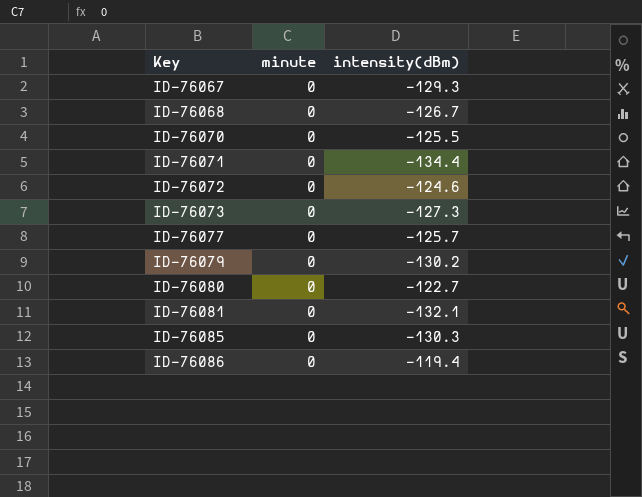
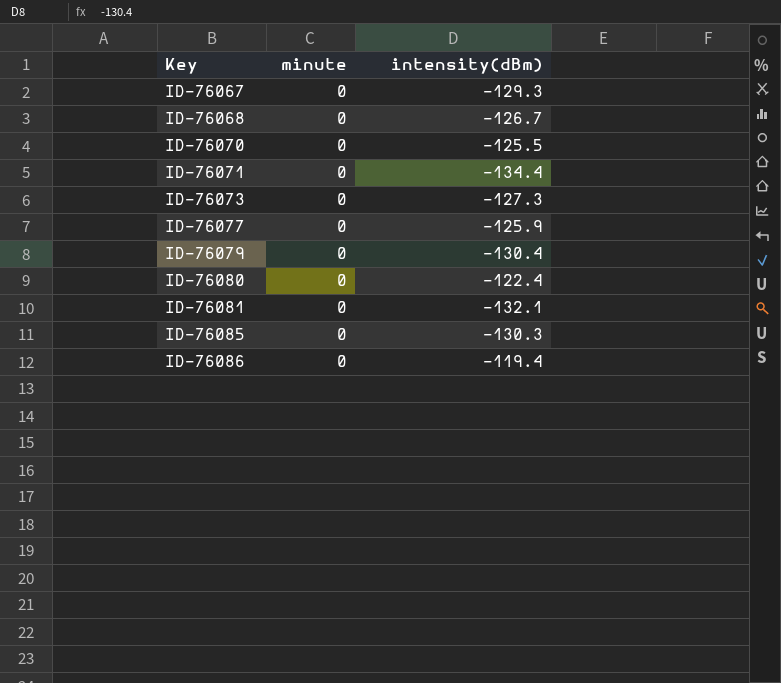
row ID-76072: 0 | -124.6 -> none
ID-76077 | intensity(dBm): -125.7 -> -125.9
ID-76079 | intensity(dBm): -130.2 -> -130.4
ID-76080 | intensity(dBm): -122.7 -> -122.4

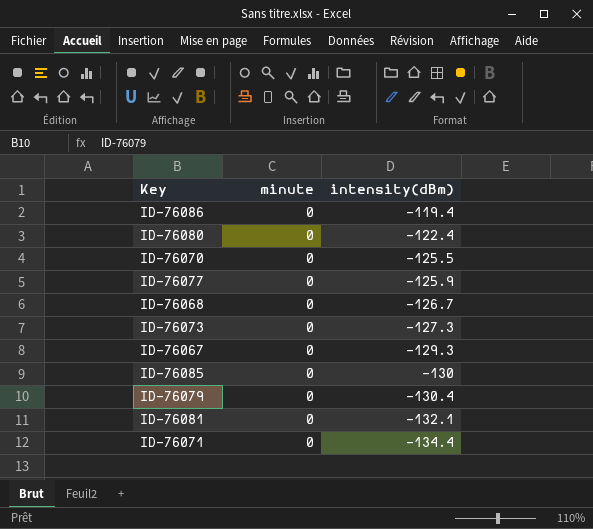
row order: Key ascending -> intensity(dBm) descending
ID-76085 | intensity(dBm): -130.3 -> -130

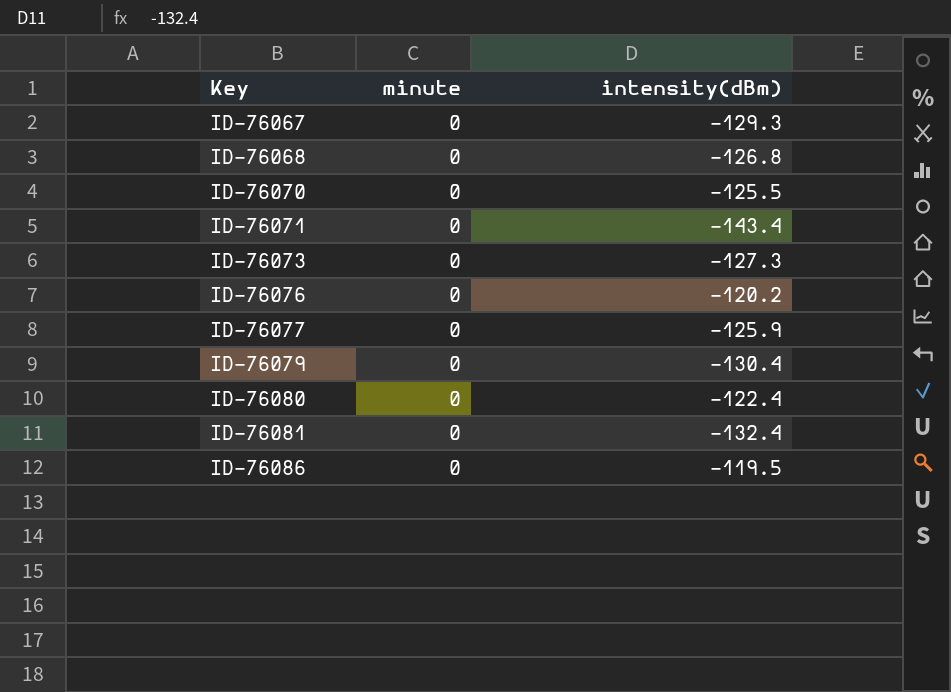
row order: intensity(dBm) descending -> Key ascending
row ID-76085: 0 | -130 -> none
ID-76068 | intensity(dBm): -126.7 -> -126.8
ID-76071 | intensity(dBm): -134.4 -> -143.4
row ID-76076: none -> 0 | -120.2
ID-76081 | intensity(dBm): -132.1 -> -132.4
ID-76086 | intensity(dBm): -119.4 -> -119.5

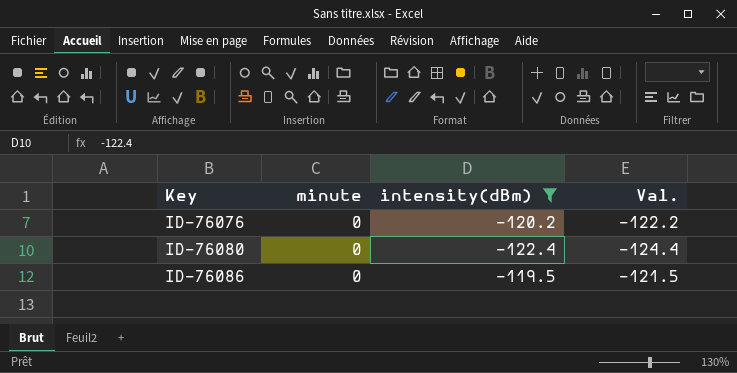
filter: none -> intensity(dBm) >= -122.4
column Val. | formula: none -> [intensity(dBm)] - 2

